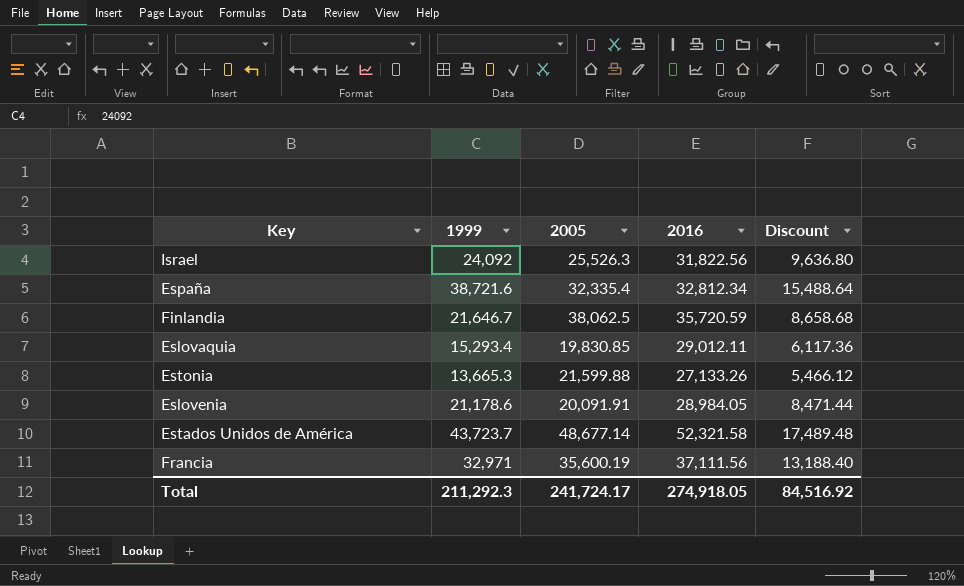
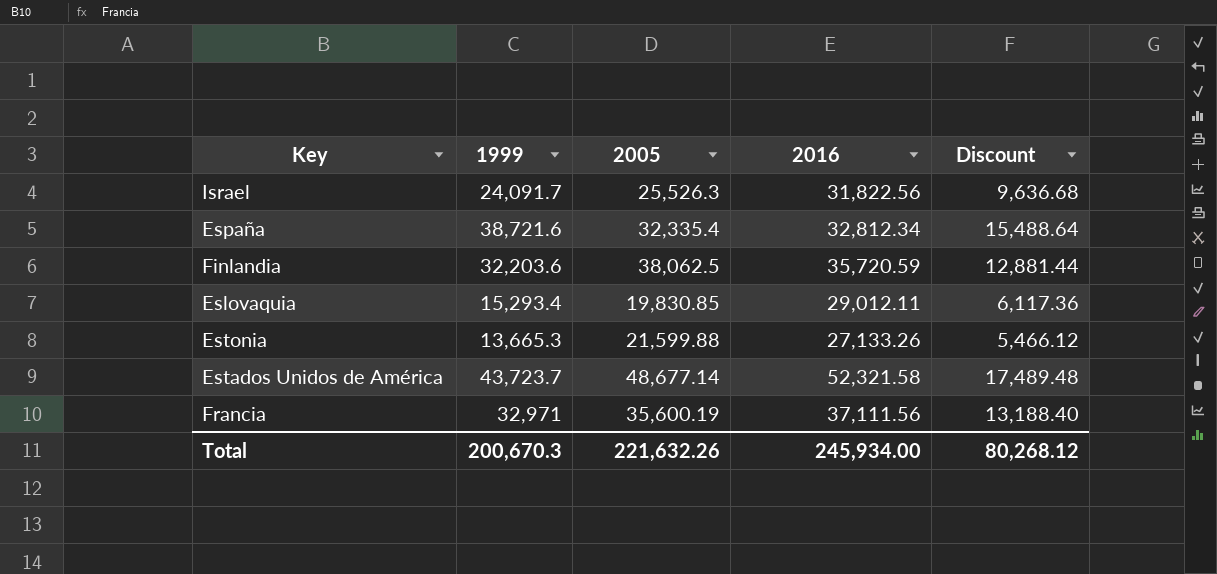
row Eslovenia: 21,178.6 | 20,091.91 | 28,984.05 | 8,471.44 -> none
Israel | 1999: 24,092 -> 24,091.7
Israel | Discount: 9,636.80 -> 9,636.68
Finlandia | 1999: 21,646.7 -> 32,203.6
Finlandia | Discount: 8,658.68 -> 12,881.44
Total | 1999: 211,292.3 -> 200,670.3
Total | 2005: 241,724.17 -> 221,632.26
Total | 2016: 274,918.05 -> 245,934.00
Total | Discount: 84,516.92 -> 80,268.12

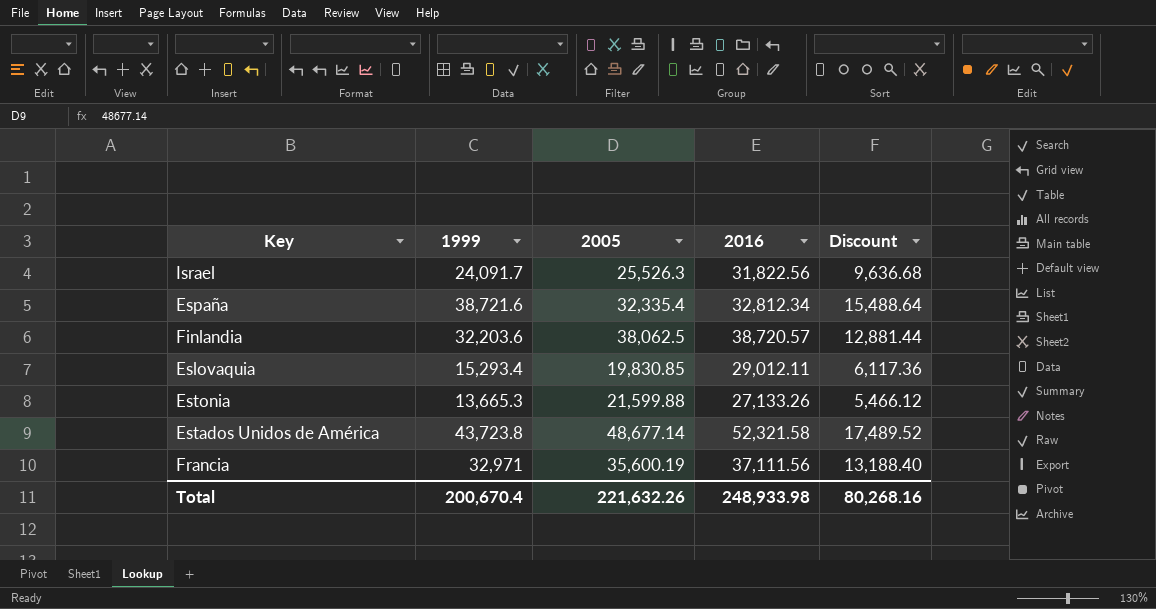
Finlandia | 2016: 35,720.59 -> 38,720.57
Estados Unidos de América | 1999: 43,723.7 -> 43,723.8
Estados Unidos de América | Discount: 17,489.48 -> 17,489.52
Total | 1999: 200,670.3 -> 200,670.4
Total | 2016: 245,934.00 -> 248,933.98
Total | Discount: 80,268.12 -> 80,268.16

